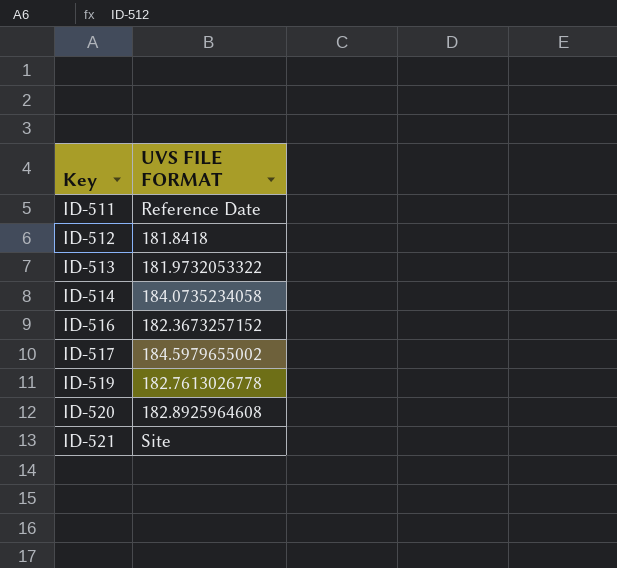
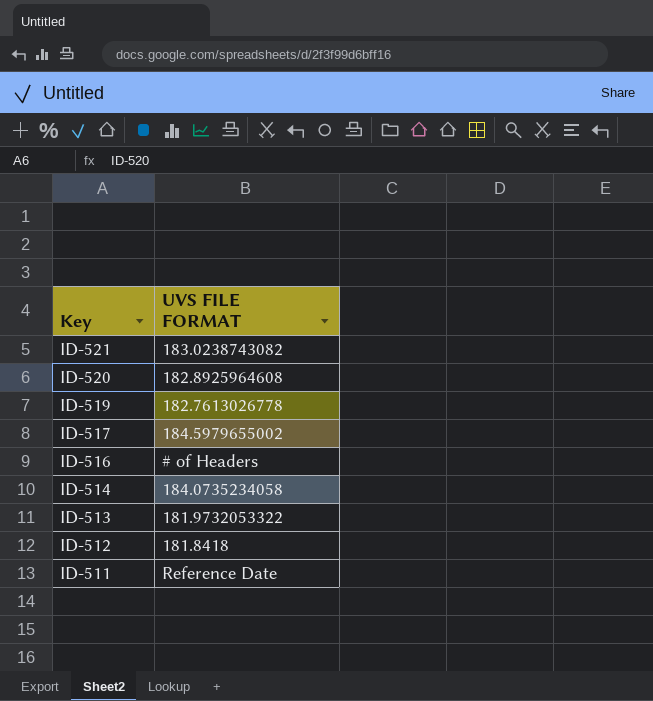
row order: Key ascending -> Key descending
ID-521 | UVS FILE FORMAT: Site -> 183.0238743082
ID-516 | UVS FILE FORMAT: 182.3673257152 -> # of Headers

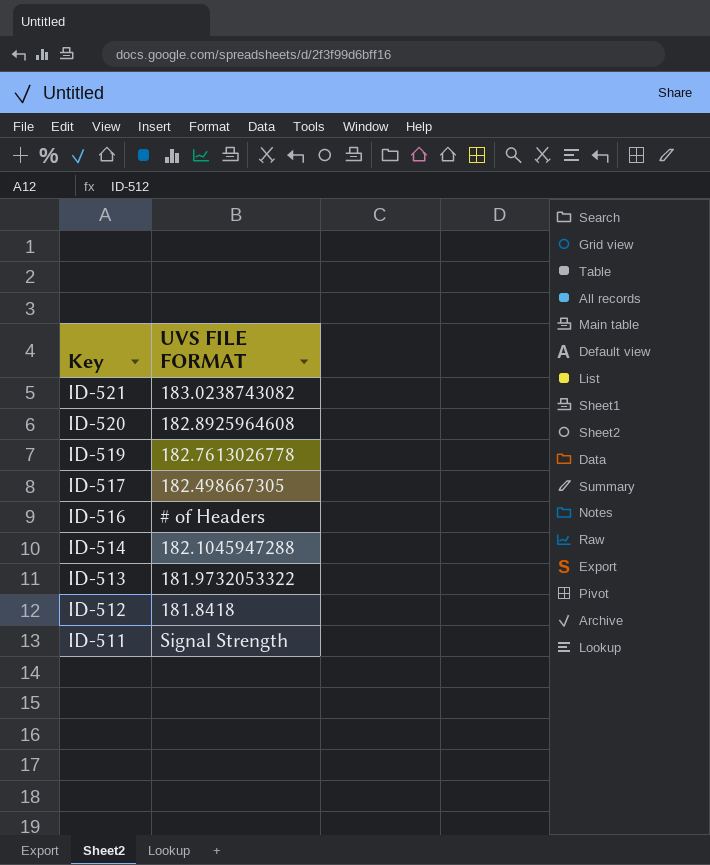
ID-517 | UVS FILE FORMAT: 184.5979655002 -> 182.498667305
ID-514 | UVS FILE FORMAT: 184.0735234058 -> 182.1045947288
ID-511 | UVS FILE FORMAT: Reference Date -> Signal Strength

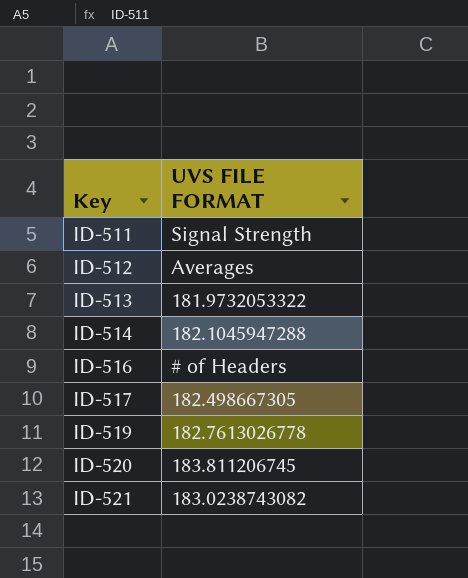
row order: Key descending -> Key ascending
ID-512 | UVS FILE FORMAT: 181.8418 -> Averages
ID-520 | UVS FILE FORMAT: 182.8925964608 -> 183.811206745

